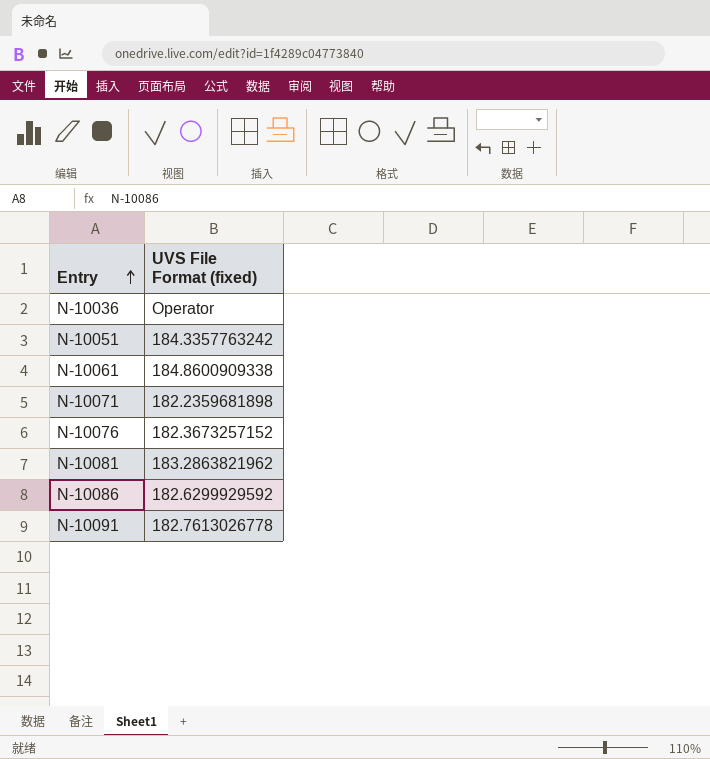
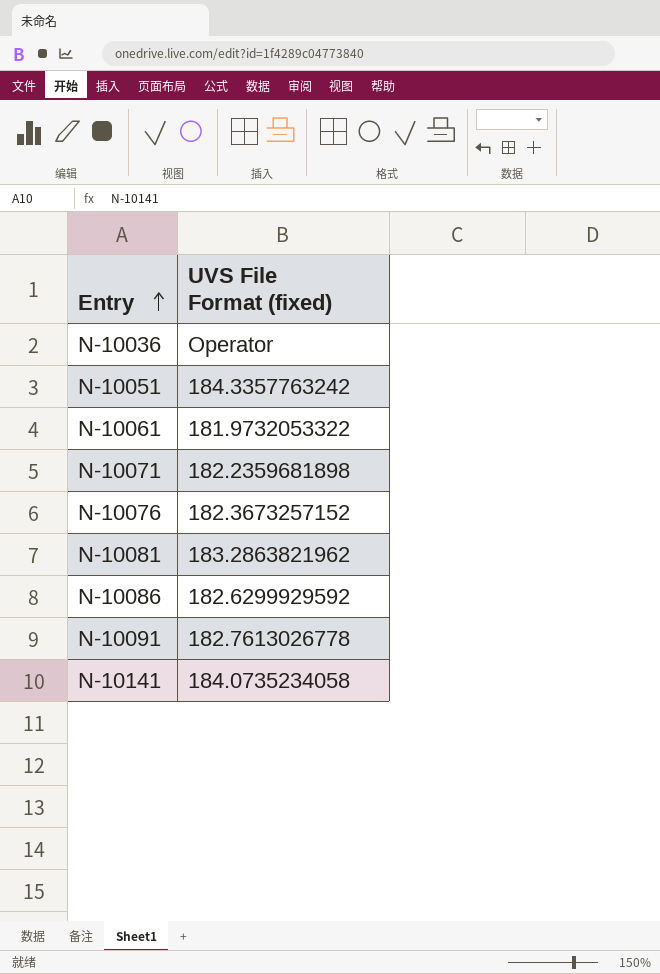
N-10061 | UVS File Format (fixed): 184.8600909338 -> 181.9732053322
row N-10141: none -> 184.0735234058

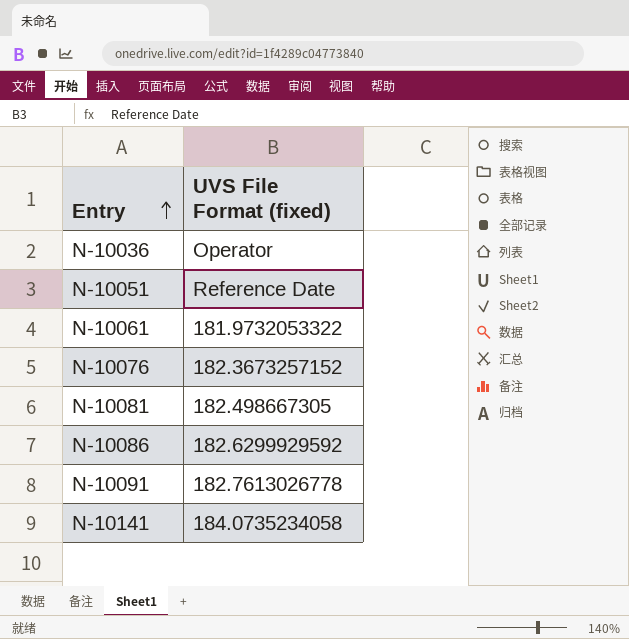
row N-10071: 182.2359681898 -> none
N-10051 | UVS File Format (fixed): 184.3357763242 -> Reference Date
N-10081 | UVS File Format (fixed): 183.2863821962 -> 182.498667305

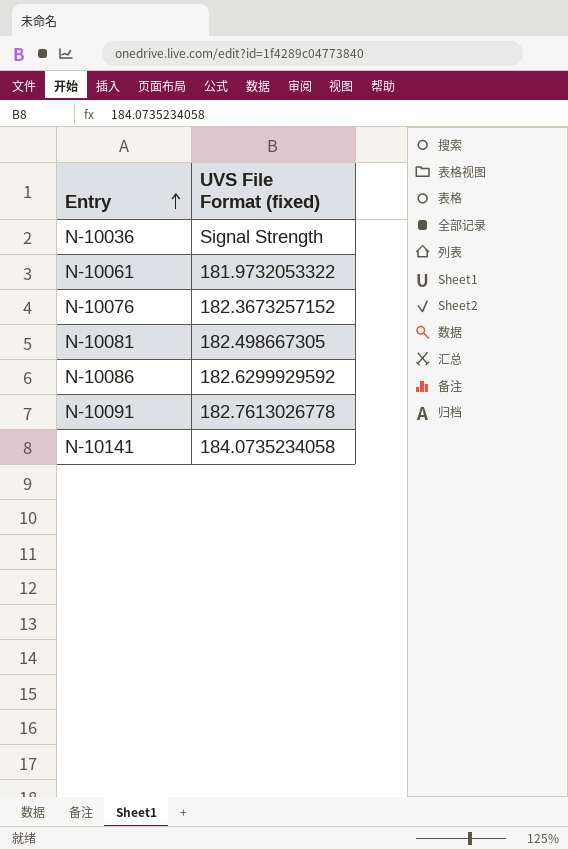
row N-10051: Reference Date -> none
N-10036 | UVS File Format (fixed): Operator -> Signal Strength

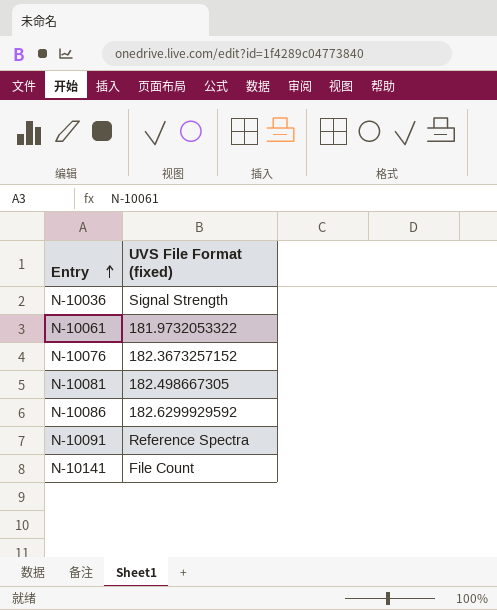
N-10091 | UVS File Format (fixed): 182.7613026778 -> Reference Spectra
N-10141 | UVS File Format (fixed): 184.0735234058 -> File Count

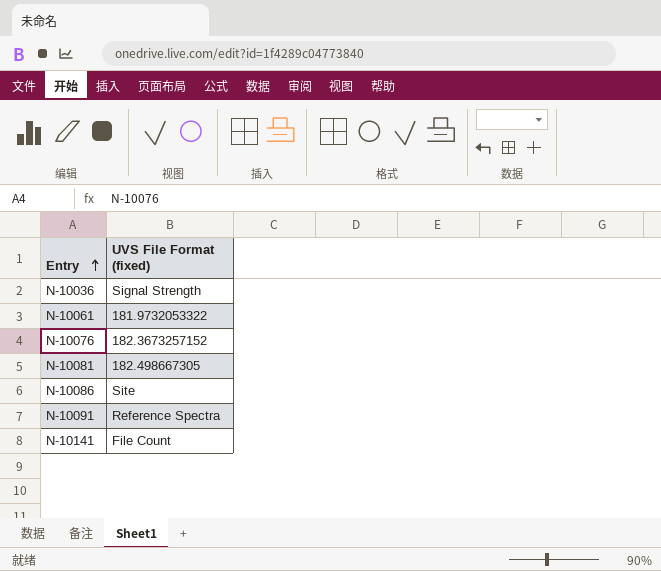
N-10086 | UVS File Format (fixed): 182.6299929592 -> Site

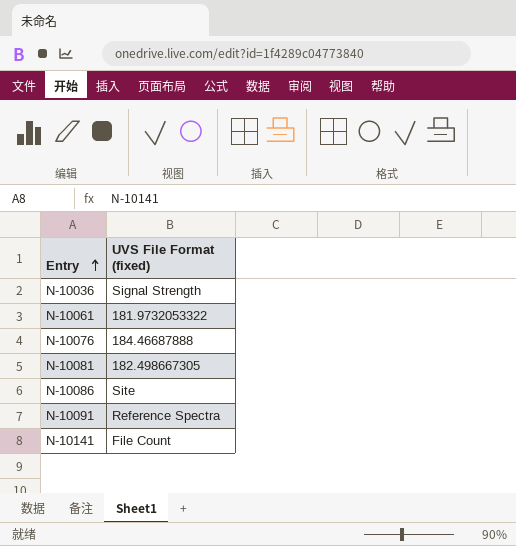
N-10076 | UVS File Format (fixed): 182.3673257152 -> 184.46687888

